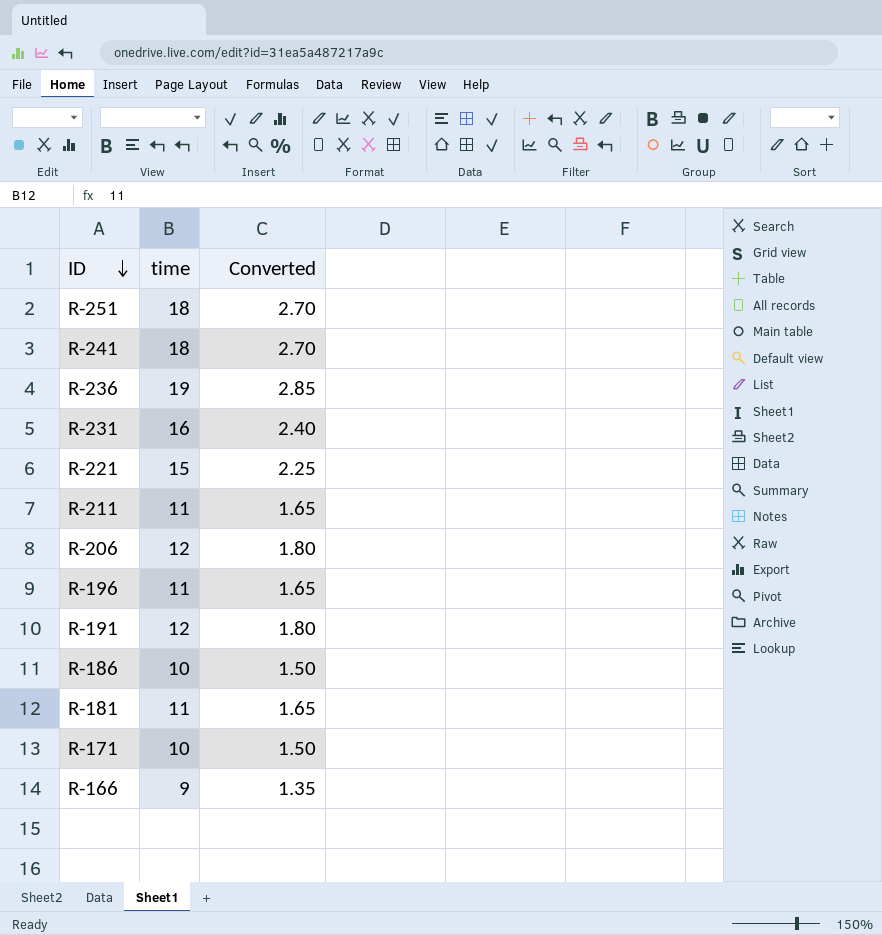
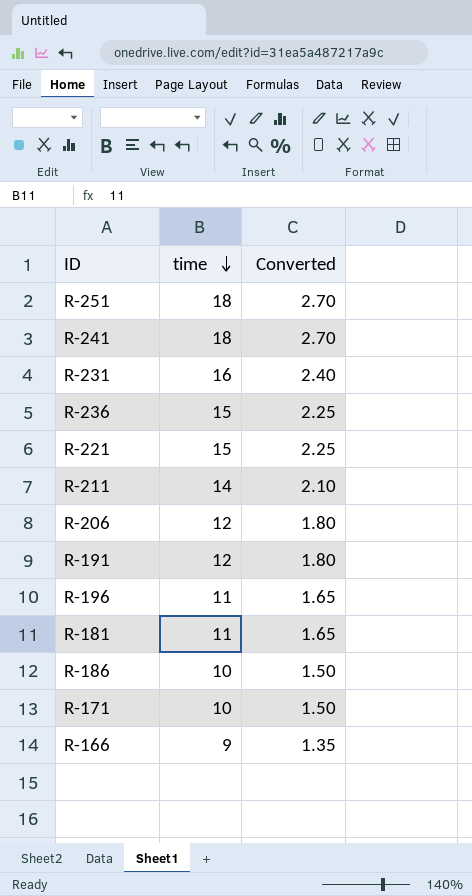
row order: ID descending -> time descending
R-236 | time: 19 -> 15
R-236 | Converted: 2.85 -> 2.25
R-211 | time: 11 -> 14
R-211 | Converted: 1.65 -> 2.10

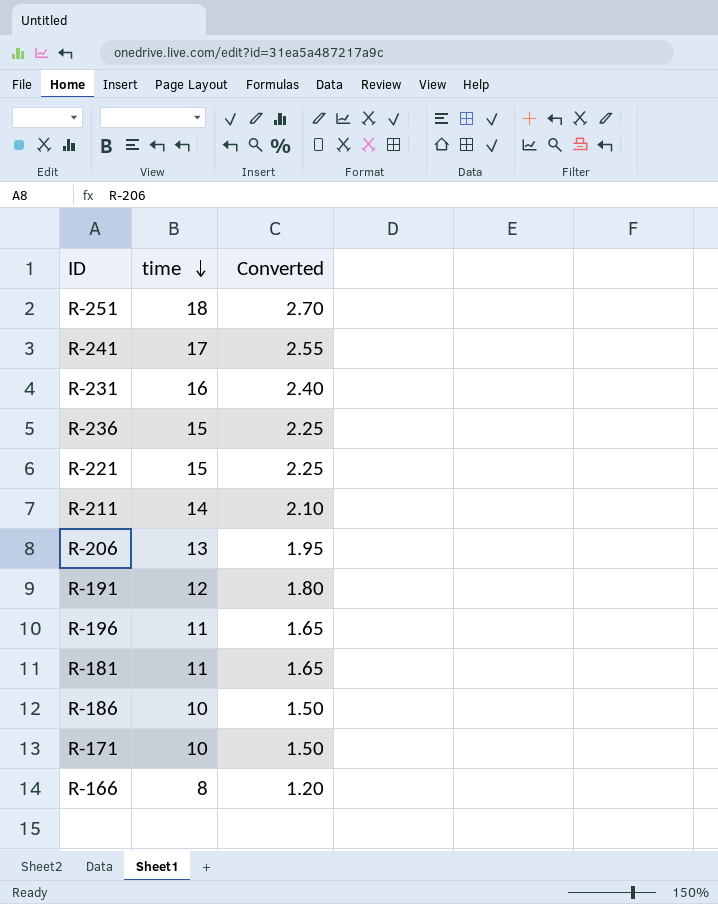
R-241 | time: 18 -> 17
R-241 | Converted: 2.70 -> 2.55
R-206 | time: 12 -> 13
R-206 | Converted: 1.80 -> 1.95
R-166 | time: 9 -> 8
R-166 | Converted: 1.35 -> 1.20

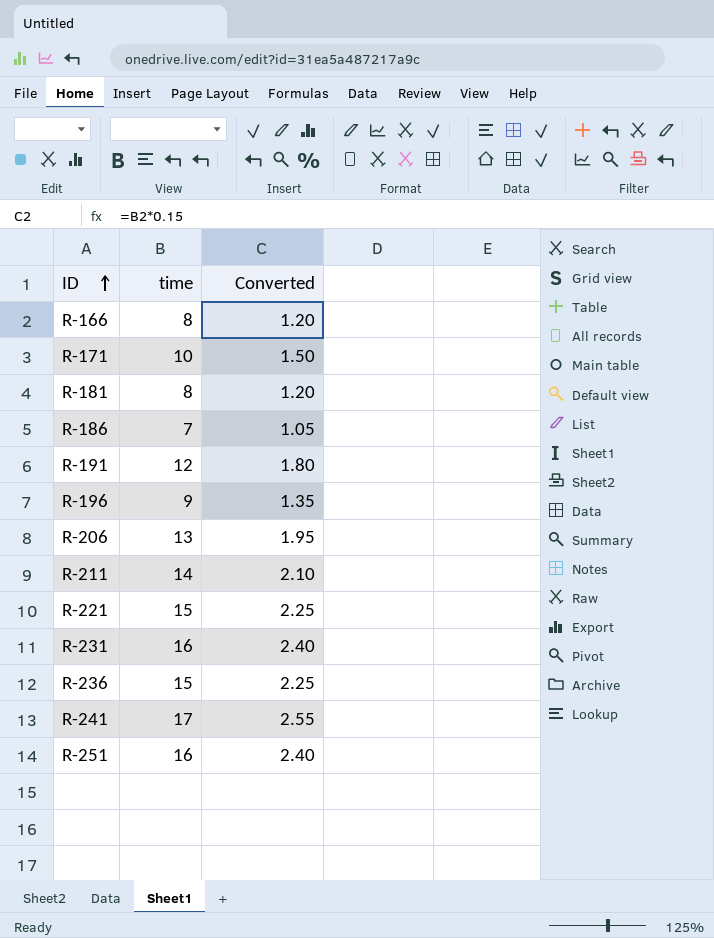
row order: time descending -> ID ascending
R-181 | time: 11 -> 8
R-181 | Converted: 1.65 -> 1.20
R-186 | time: 10 -> 7
R-186 | Converted: 1.50 -> 1.05
R-196 | time: 11 -> 9
R-196 | Converted: 1.65 -> 1.35
R-251 | time: 18 -> 16
R-251 | Converted: 2.70 -> 2.40

